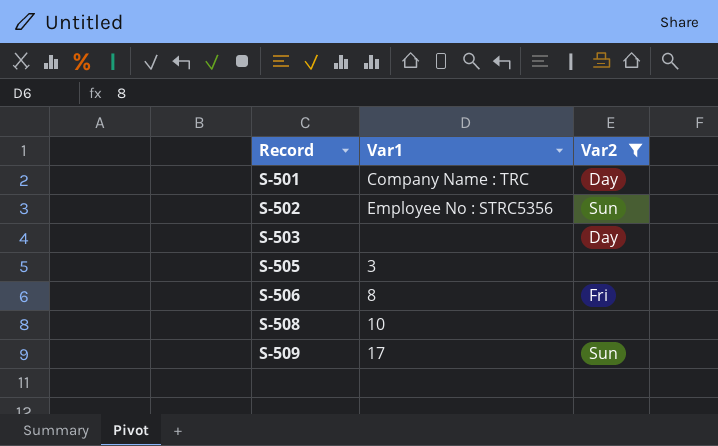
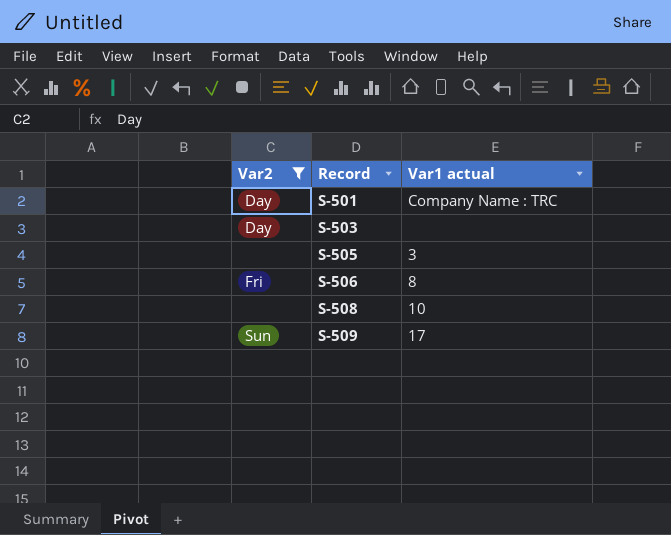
column Var2 | position: 3 -> 1
column name: Var1 -> Var1 actual
row S-502: Employee No : STRC5356 | Sun -> none

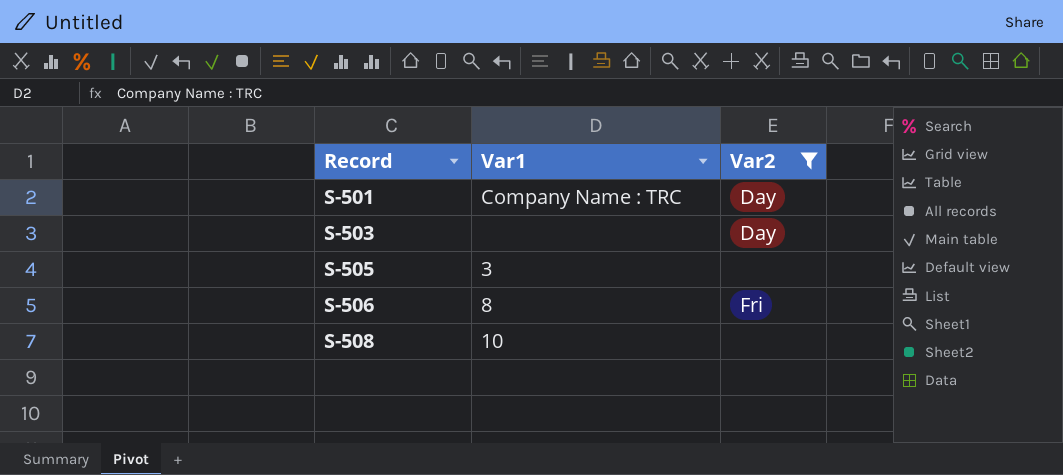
column name: Var1 actual -> Var1
column Var2 | position: 1 -> 3
row S-509: Sun | 17 -> none

